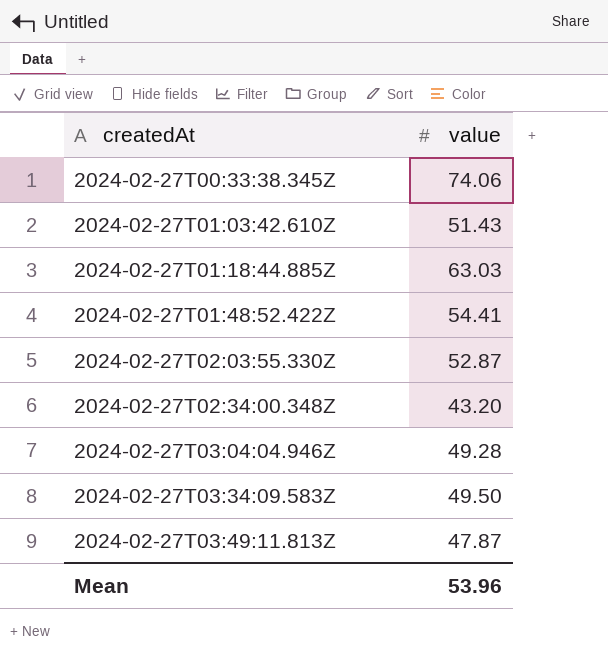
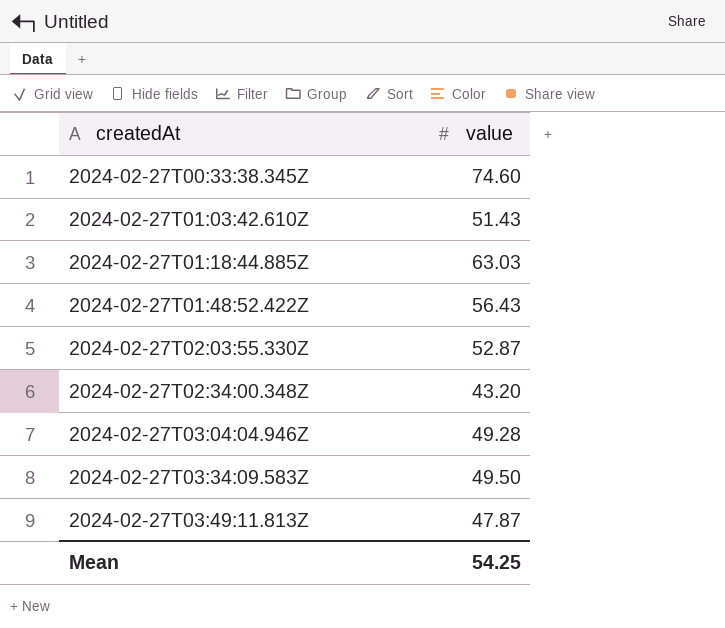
2024-02-27T00:33:38.345Z | value: 74.06 -> 74.60
2024-02-27T01:48:52.422Z | value: 54.41 -> 56.43
Mean | value: 53.96 -> 54.25

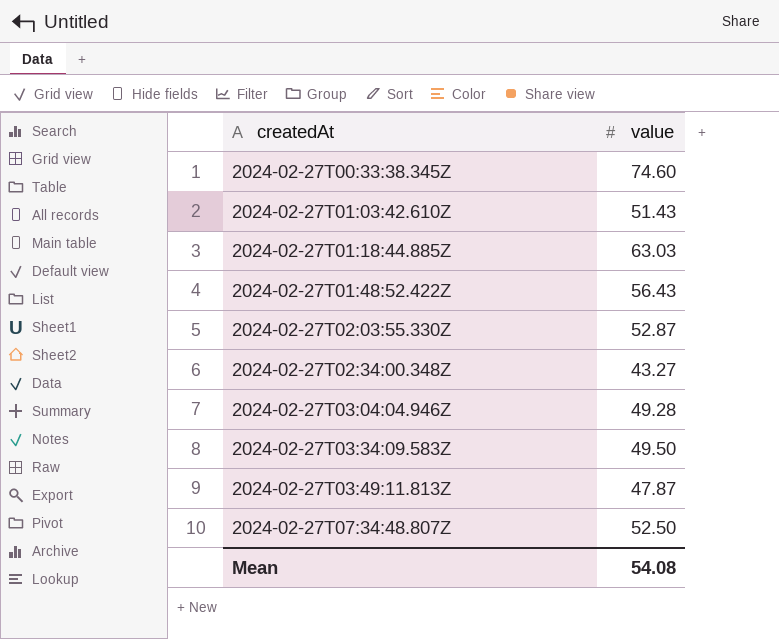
2024-02-27T02:34:00.348Z | value: 43.20 -> 43.27
row 2024-02-27T07:34:48.807Z: none -> 52.50
Mean | value: 54.25 -> 54.08

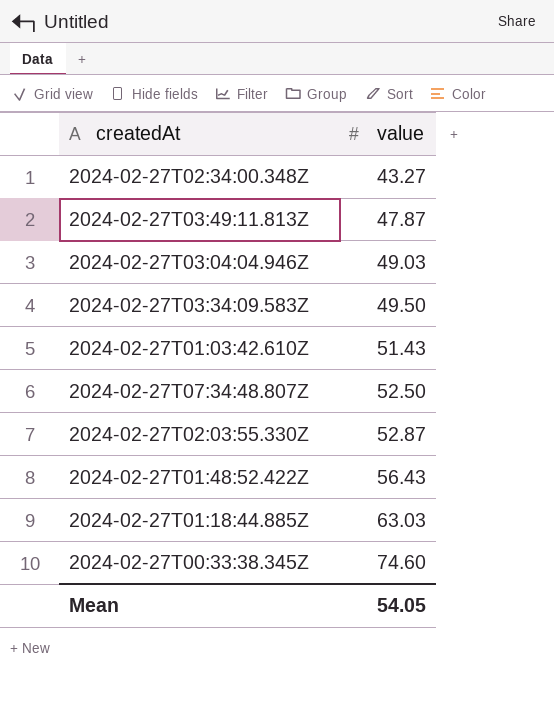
row order: createdAt ascending -> value ascending
2024-02-27T03:04:04.946Z | value: 49.28 -> 49.03
Mean | value: 54.08 -> 54.05

